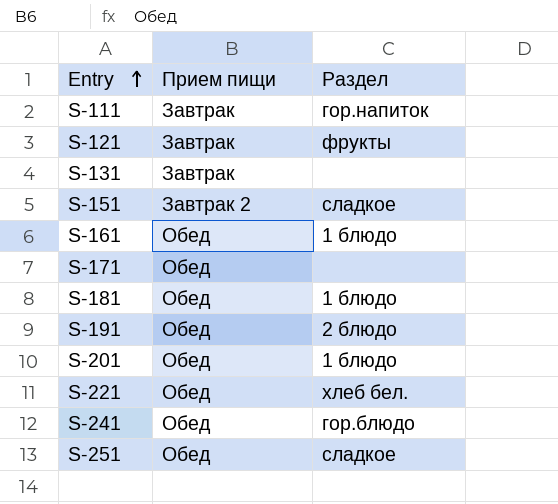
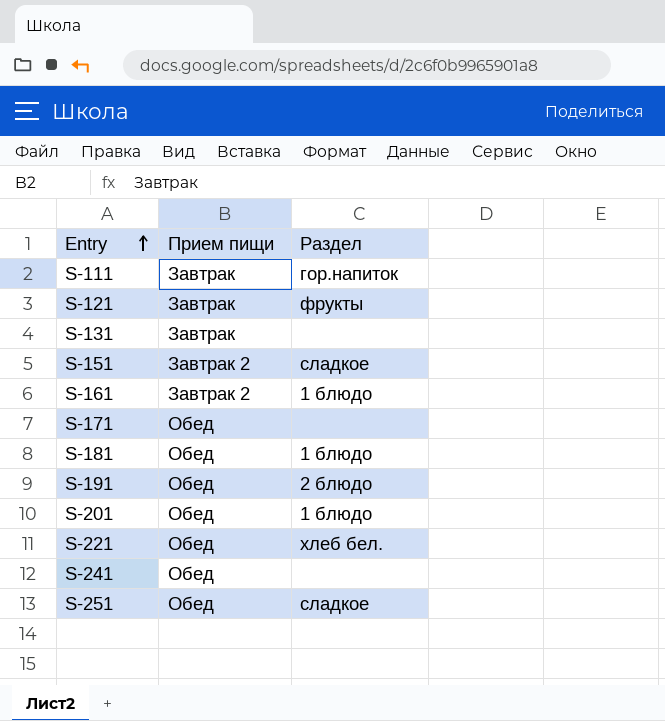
S-161 | Прием пищи: Обед -> Завтрак 2
S-241 | Раздел: гор.блюдо -> none

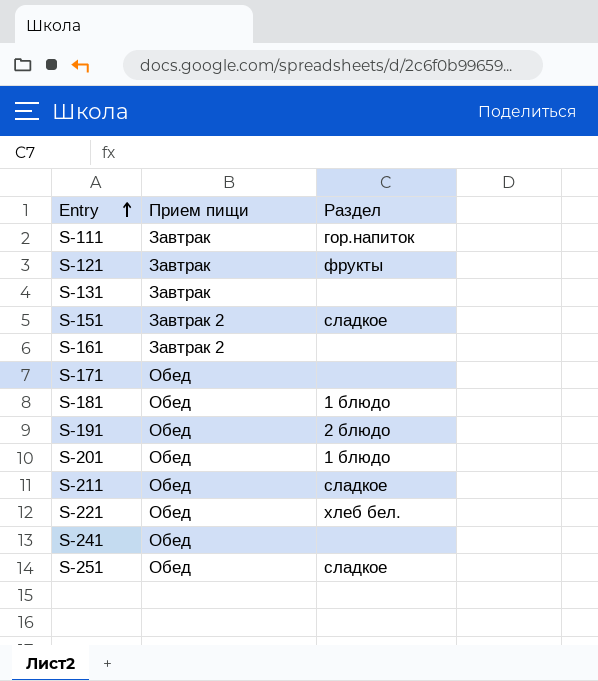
S-161 | Раздел: 1 блюдо -> none
row S-211: none -> Обед | сладкое

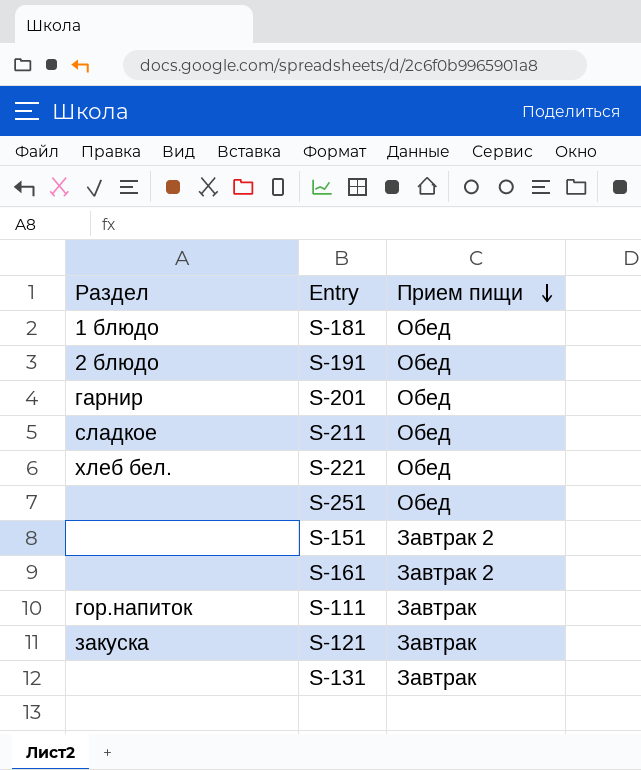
row order: Entry ascending -> Прием пищи descending
column Раздел | position: 3 -> 1
row S-171: Обед | none -> none
row S-241: Обед | none -> none
S-201 | Раздел: 1 блюдо -> гарнир
S-251 | Раздел: сладкое -> none
S-151 | Раздел: сладкое -> none
S-121 | Раздел: фрукты -> закуска

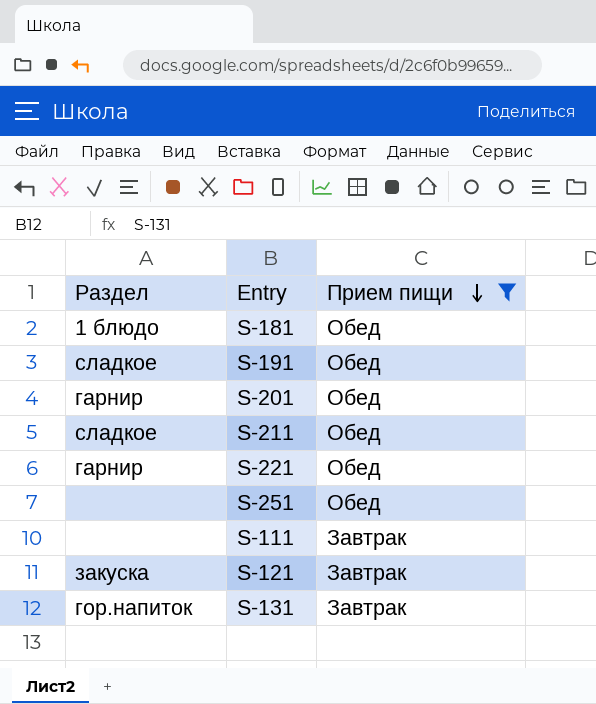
filter: none -> Прием пищи != Завтрак 2
S-191 | Раздел: 2 блюдо -> сладкое
S-221 | Раздел: хлеб бел. -> гарнир
S-111 | Раздел: гор.напиток -> none
S-131 | Раздел: none -> гор.напиток

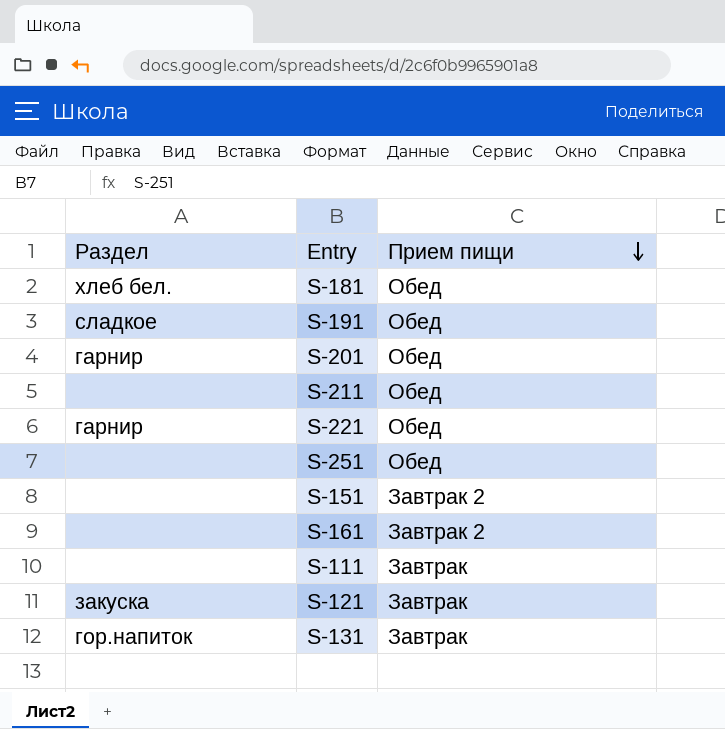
filter: Прием пищи != Завтрак 2 -> none
S-181 | Раздел: 1 блюдо -> хлеб бел.
S-211 | Раздел: сладкое -> none

